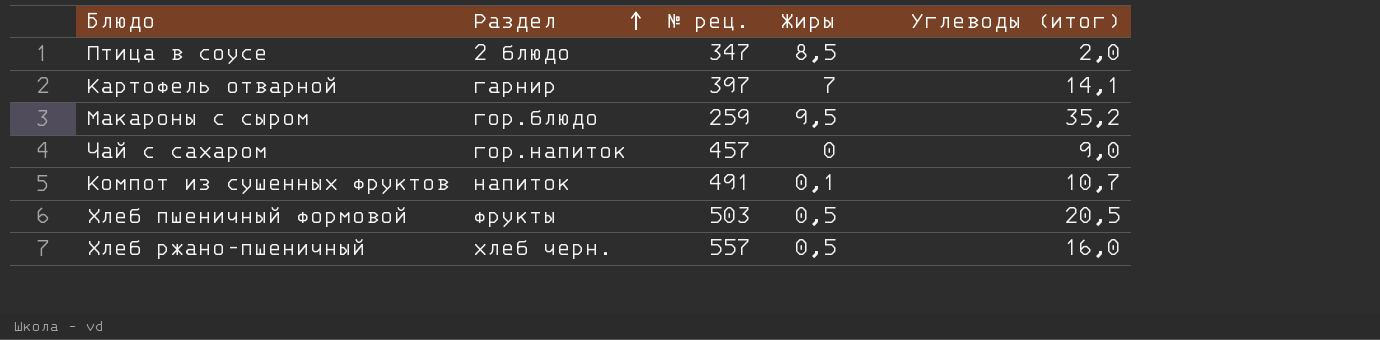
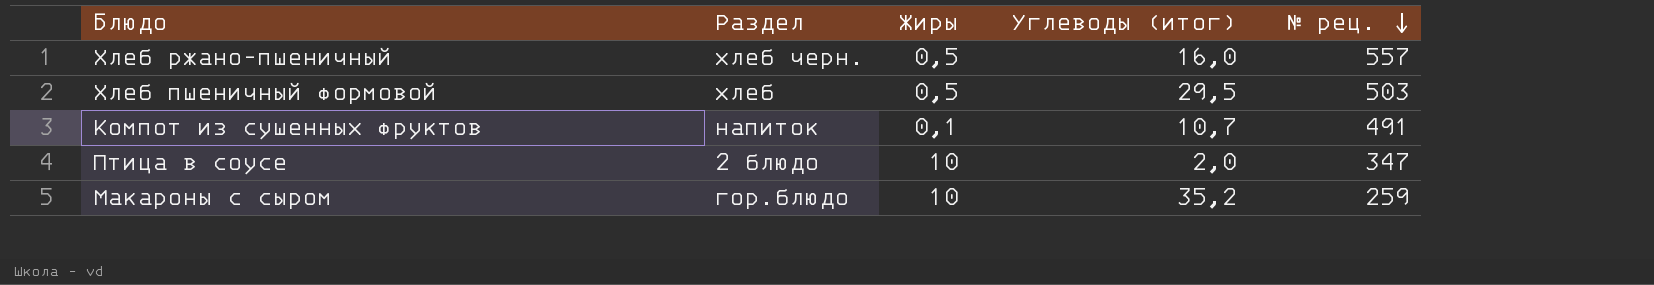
row order: Раздел ascending -> № рец. descending
column № рец. | position: 3 -> 5
row Картофель отварной: гарнир | 397 | 7 | 14,1 -> none
row Чай с сахаром: гор.напиток | 457 | 0 | 9,0 -> none
Хлеб пшеничный формовой | Раздел: фрукты -> хлеб
Хлеб пшеничный формовой | Углеводы (итог): 20,5 -> 29,5
Птица в соусе | Жиры: 8,5 -> 10
Макароны с сыром | Жиры: 9,5 -> 10

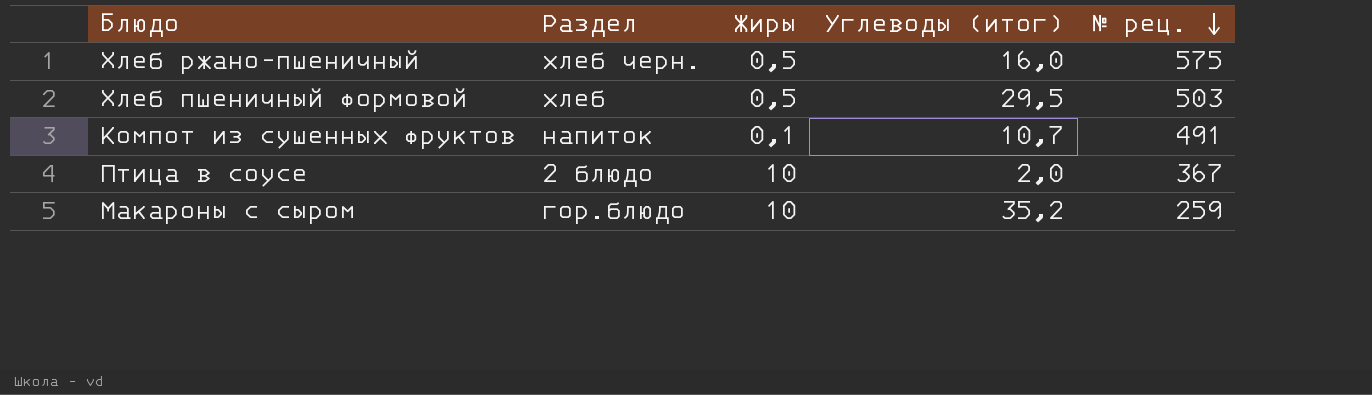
Хлеб ржано-пшеничный | № рец.: 557 -> 575
Птица в соусе | № рец.: 347 -> 367

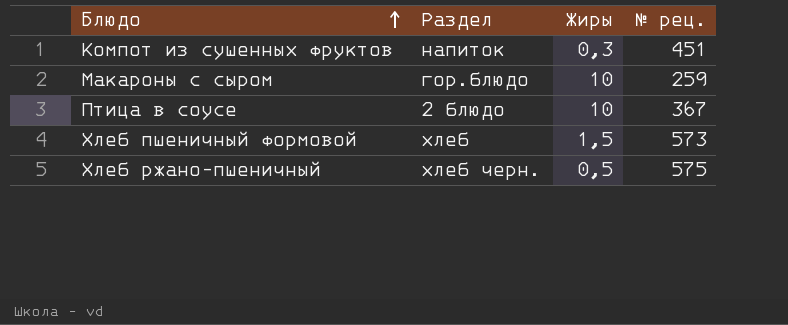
row order: № рец. descending -> Блюдо ascending
column Углеводы (итог) | position: 4 -> none
Компот из сушенных фруктов | Жиры: 0,1 -> 0,3
Компот из сушенных фруктов | № рец.: 491 -> 451
Хлеб пшеничный формовой | Жиры: 0,5 -> 1,5
Хлеб пшеничный формовой | № рец.: 503 -> 573

